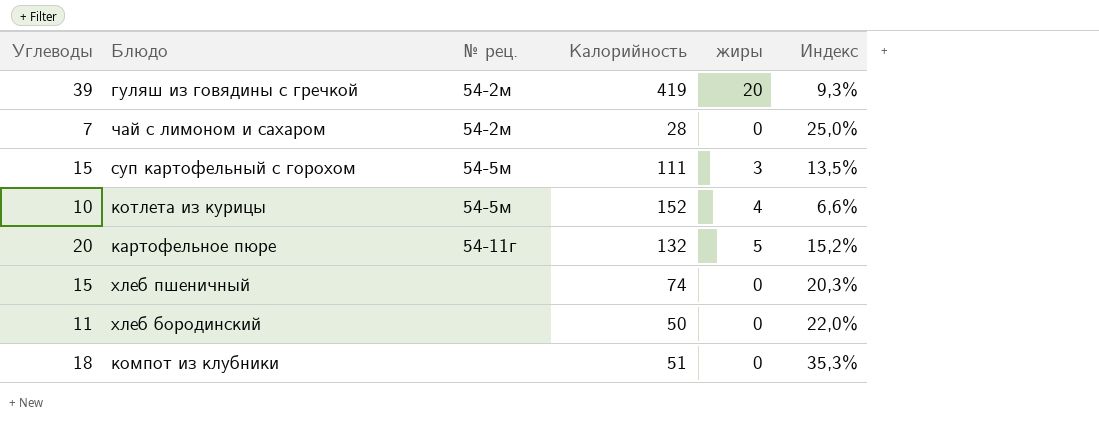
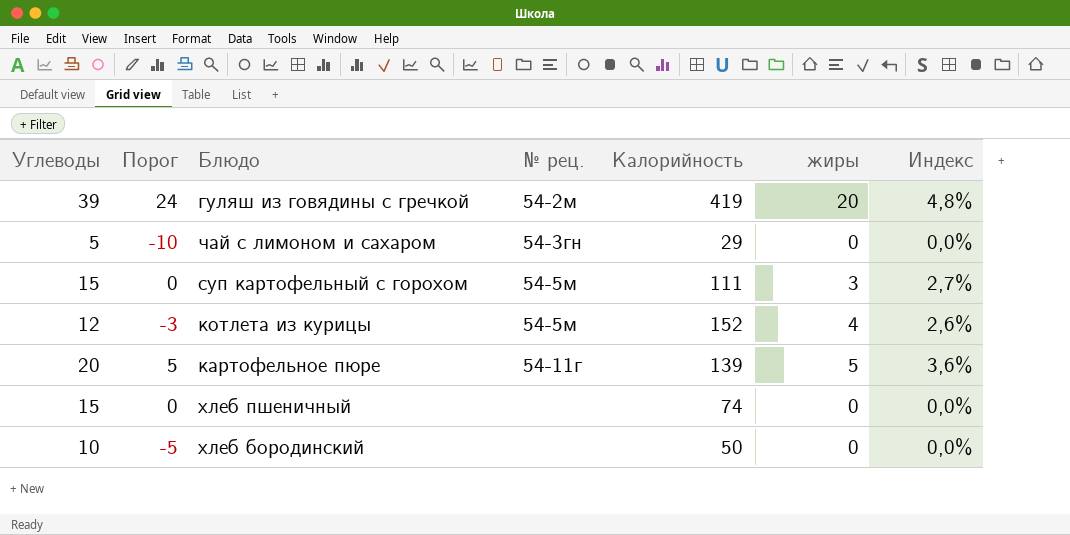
column Порог | formula: none -> [Углеводы] - 15
column Индекс | formula: [Углеводы] / [Калорийность] -> [жиры] / [Калорийность]
row компот из клубники: 18 | none | 51 | 0 | 35,3% -> none
чай с лимоном и сахаром | Углеводы: 7 -> 5
чай с лимоном и сахаром | № рец.: 54-2м -> 54-3гн
чай с лимоном и сахаром | Калорийность: 28 -> 29
котлета из курицы | Углеводы: 10 -> 12
картофельное пюре | Калорийность: 132 -> 139
хлеб бородинский | Углеводы: 11 -> 10

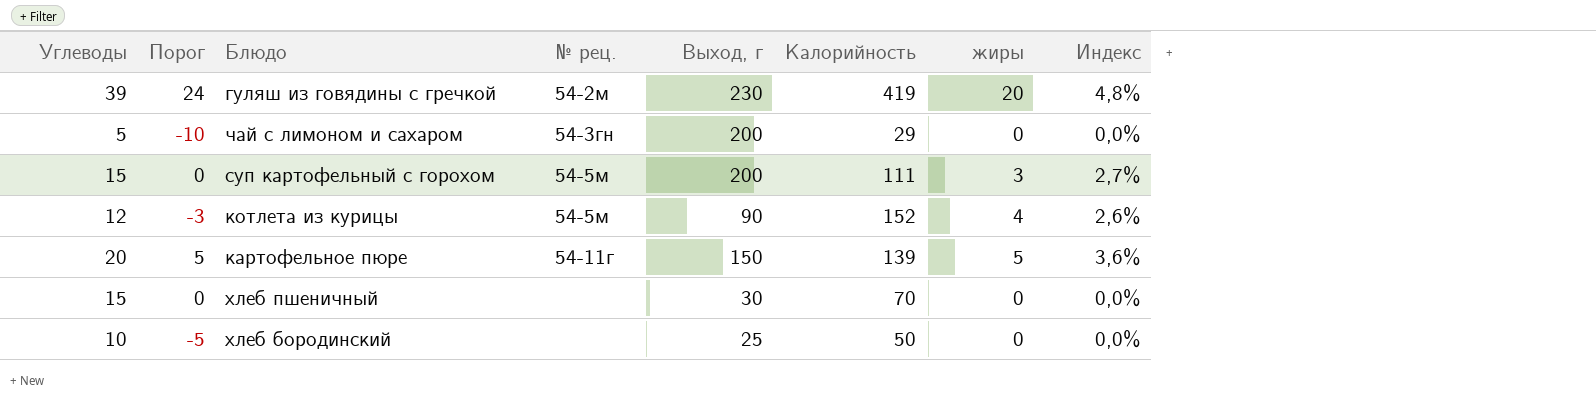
column Выход, г | position: none -> 5
хлеб пшеничный | Калорийность: 74 -> 70

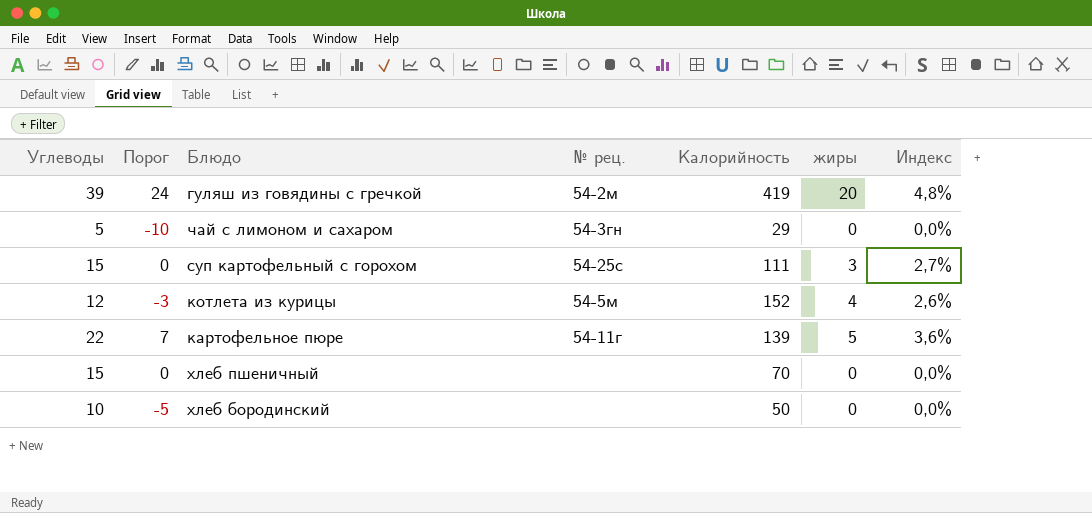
column Выход, г | position: 5 -> none
суп картофельный с горохом | № рец.: 54-5м -> 54-25с
картофельное пюре | Углеводы: 20 -> 22
картофельное пюре | Порог: 5 -> 7

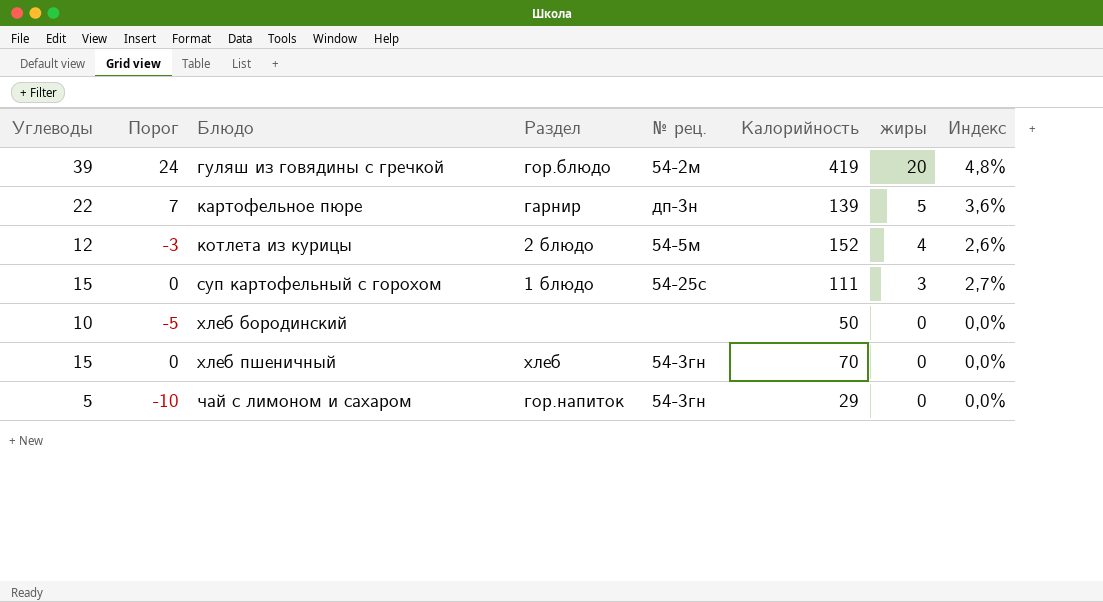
row order: none -> Блюдо ascending
column Раздел | position: none -> 4
картофельное пюре | № рец.: 54-11г -> дп-3н
хлеб пшеничный | № рец.: none -> 54-3гн

